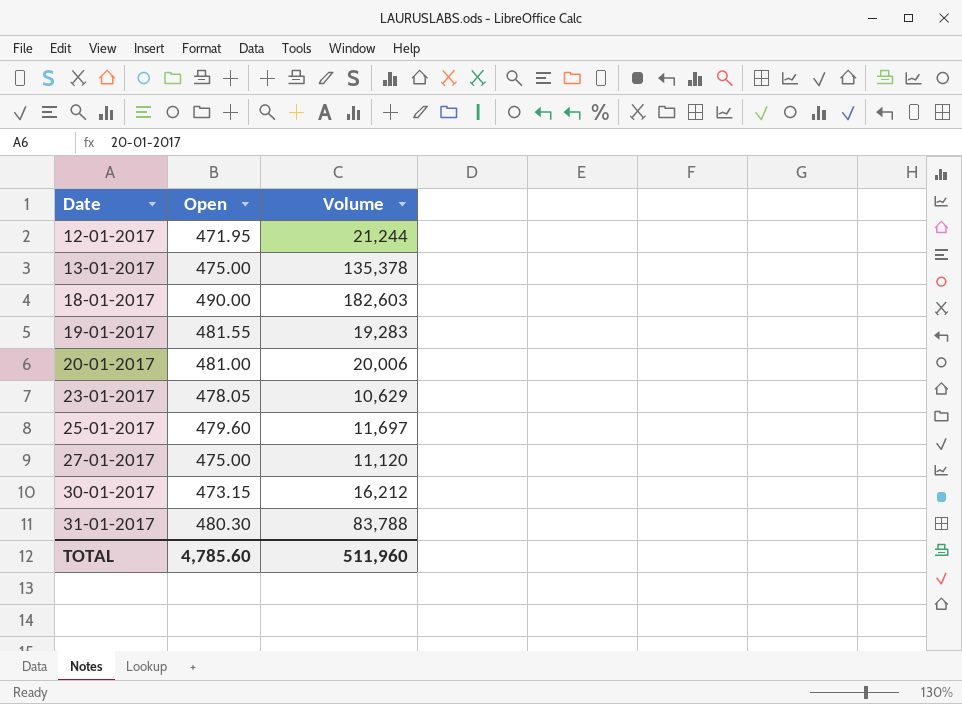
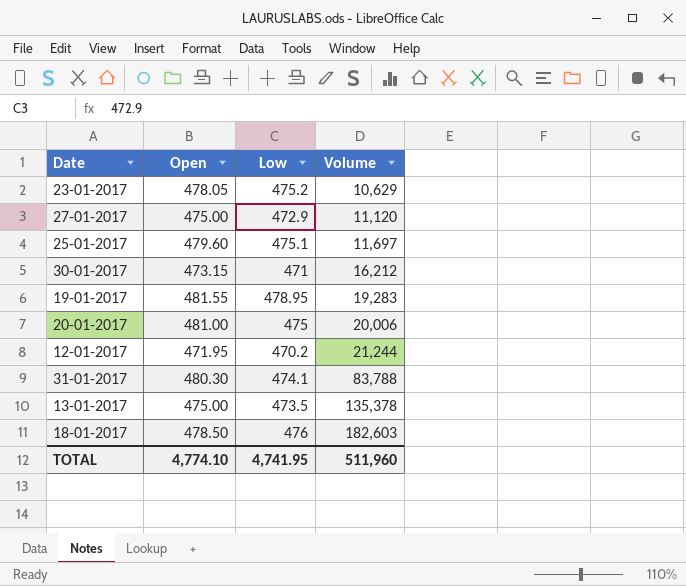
row order: Date ascending -> Volume ascending
column Low | position: none -> 3
18-01-2017 | Open: 490.00 -> 478.50
TOTAL | Open: 4,785.60 -> 4,774.10

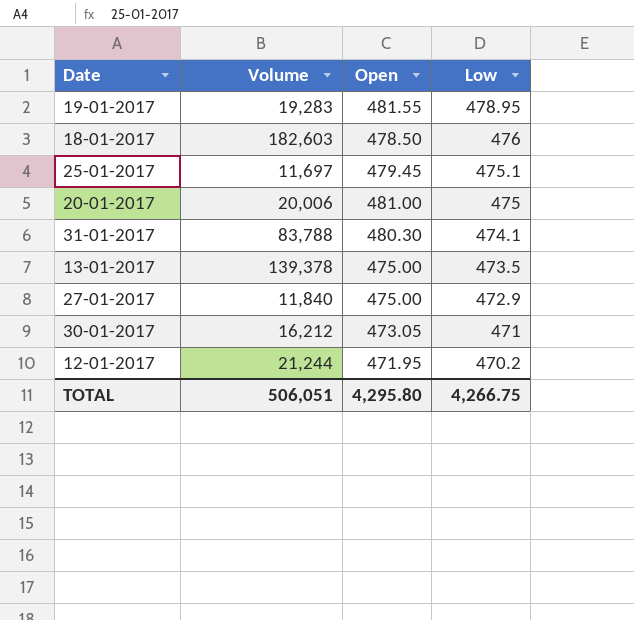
row order: Volume ascending -> Low descending
column Volume | position: 4 -> 2
row 23-01-2017: 478.05 | 475.2 | 10,629 -> none
25-01-2017 | Open: 479.60 -> 479.45
13-01-2017 | Volume: 135,378 -> 139,378
27-01-2017 | Volume: 11,120 -> 11,840
30-01-2017 | Open: 473.15 -> 473.05
TOTAL | Volume: 511,960 -> 506,051
TOTAL | Open: 4,774.10 -> 4,295.80
TOTAL | Low: 4,741.95 -> 4,266.75

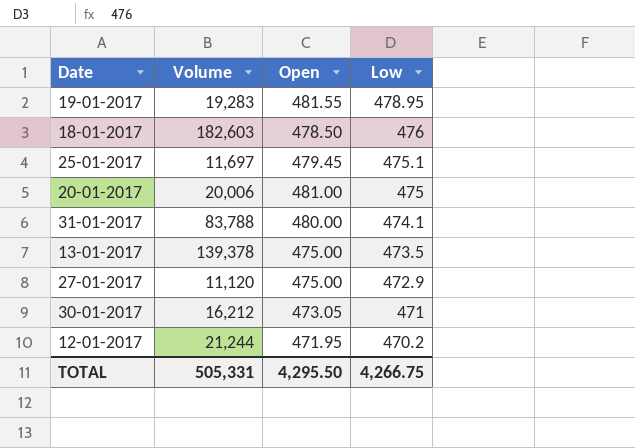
31-01-2017 | Open: 480.30 -> 480.00
27-01-2017 | Volume: 11,840 -> 11,120
TOTAL | Volume: 506,051 -> 505,331
TOTAL | Open: 4,295.80 -> 4,295.50

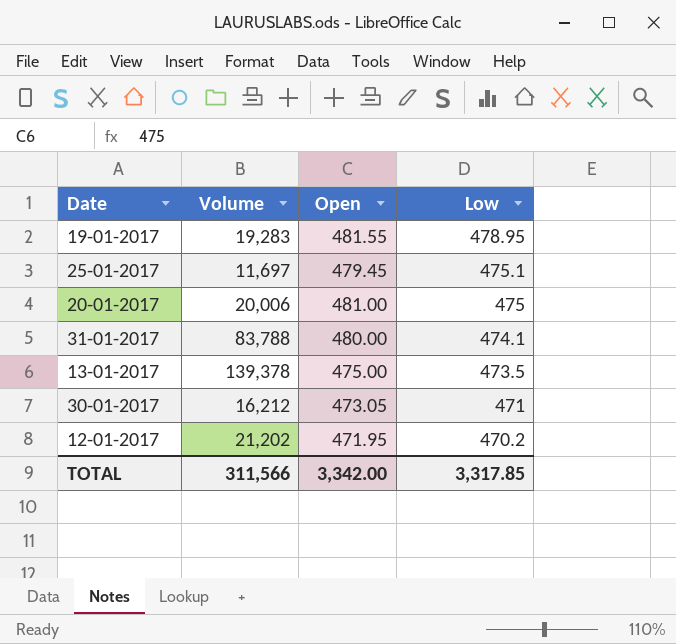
row 18-01-2017: 182,603 | 478.50 | 476 -> none
row 27-01-2017: 11,120 | 475.00 | 472.9 -> none
12-01-2017 | Volume: 21,244 -> 21,202
TOTAL | Volume: 505,331 -> 311,566
TOTAL | Open: 4,295.50 -> 3,342.00
TOTAL | Low: 4,266.75 -> 3,317.85

